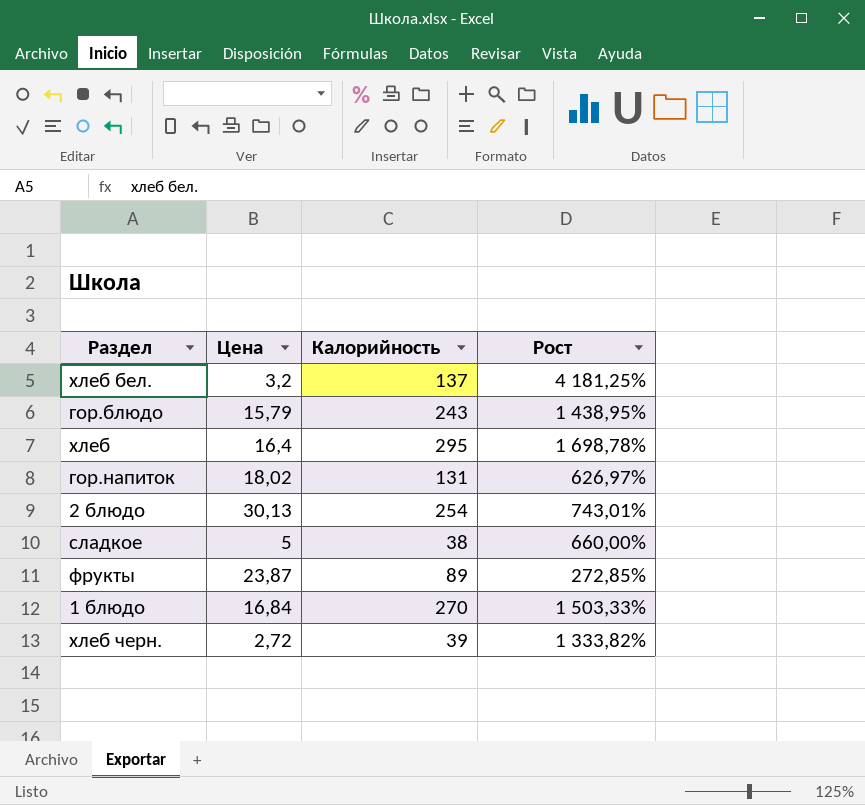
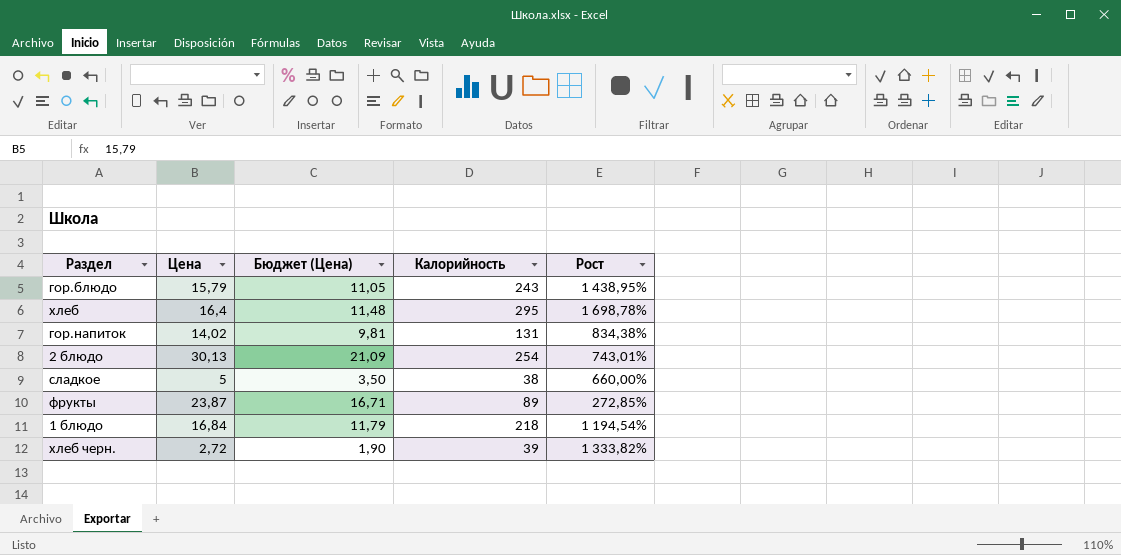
column Бюджет (Цена) | formula: none -> [Цена] * 0,7
row хлеб бел.: 3,2 | 137 | 4 181,25% -> none
гор.напиток | Цена: 18,02 -> 14,02
гор.напиток | Рост: 626,97% -> 834,38%
1 блюдо | Калорийность: 270 -> 218
1 блюдо | Рост: 1 503,33% -> 1 194,54%

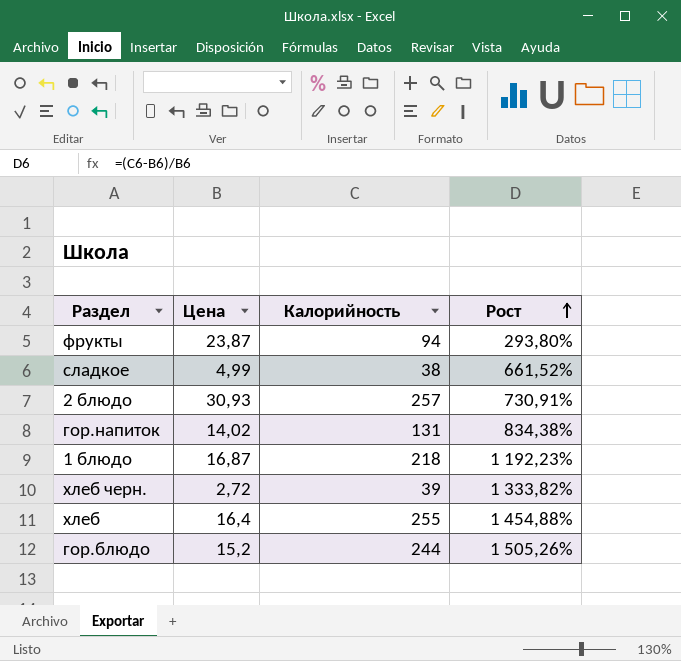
row order: none -> Рост ascending
column Бюджет (Цена) | formula: [Цена] * 0,7 -> none
фрукты | Калорийность: 89 -> 94
фрукты | Рост: 272,85% -> 293,80%
сладкое | Цена: 5 -> 4,99
сладкое | Рост: 660,00% -> 661,52%
2 блюдо | Цена: 30,13 -> 30,93
2 блюдо | Калорийность: 254 -> 257
2 блюдо | Рост: 743,01% -> 730,91%
1 блюдо | Цена: 16,84 -> 16,87
1 блюдо | Рост: 1 194,54% -> 1 192,23%
хлеб | Калорийность: 295 -> 255
хлеб | Рост: 1 698,78% -> 1 454,88%
гор.блюдо | Цена: 15,79 -> 15,2
гор.блюдо | Калорийность: 243 -> 244
гор.блюдо | Рост: 1 438,95% -> 1 505,26%

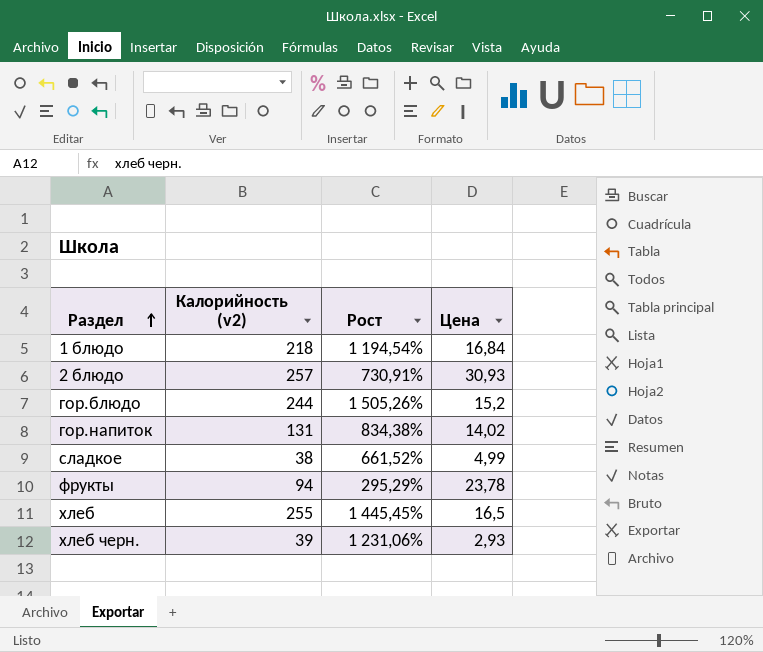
row order: Рост ascending -> Раздел ascending
column name: Калорийность -> Калорийность (v2)
column Цена | position: 2 -> 4
1 блюдо | Рост: 1 192,23% -> 1 194,54%
1 блюдо | Цена: 16,87 -> 16,84
фрукты | Рост: 293,80% -> 295,29%
фрукты | Цена: 23,87 -> 23,78
хлеб | Рост: 1 454,88% -> 1 445,45%
хлеб | Цена: 16,4 -> 16,5
хлеб черн. | Рост: 1 333,82% -> 1 231,06%
хлеб черн. | Цена: 2,72 -> 2,93

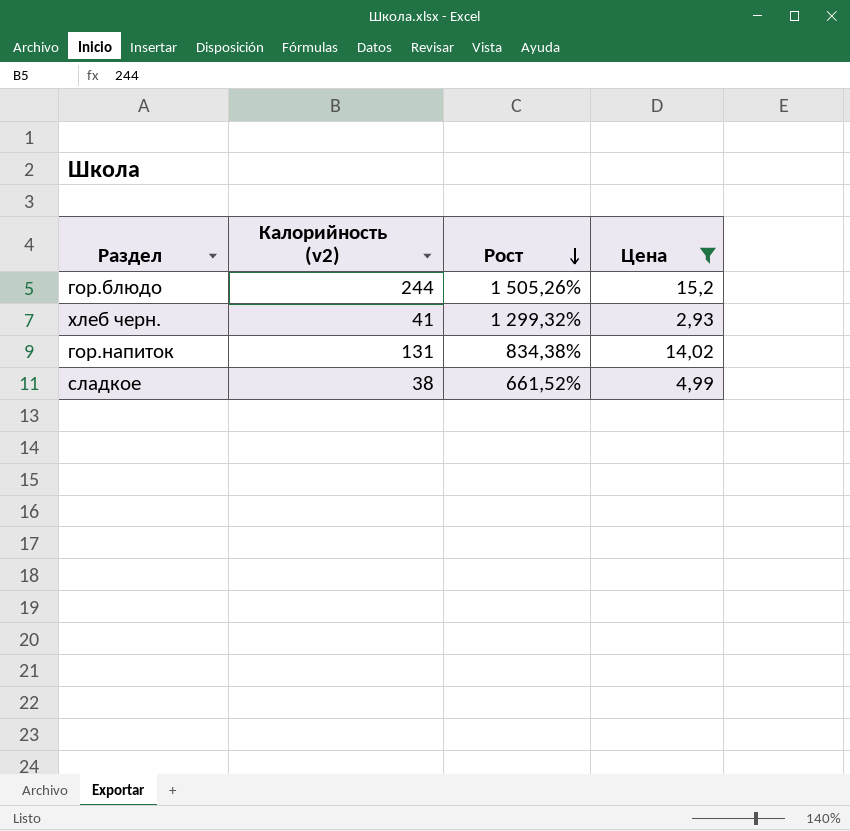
filter: none -> Цена <= 15,2
row order: Раздел ascending -> Рост descending
хлеб черн. | Калорийность (v2): 39 -> 41
хлеб черн. | Рост: 1 231,06% -> 1 299,32%

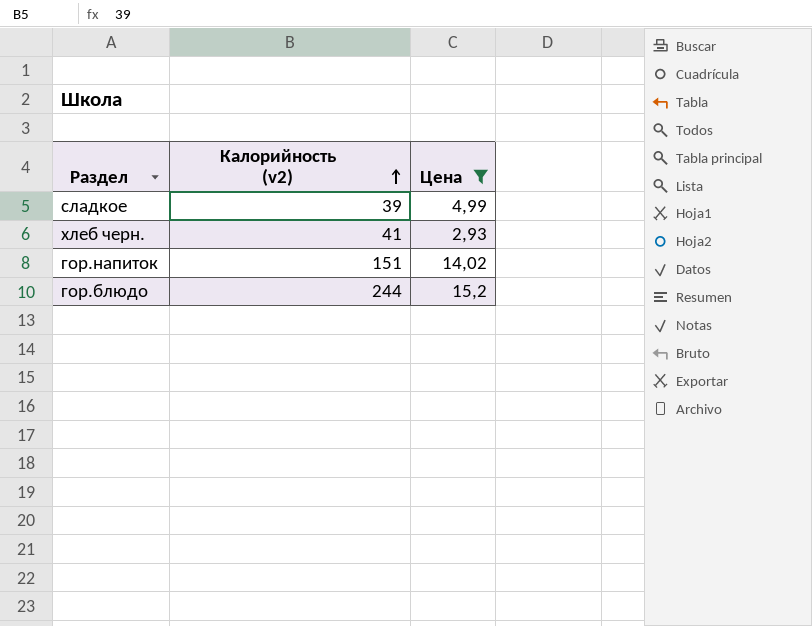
row order: Рост descending -> Калорийность (v2) ascending
column Рост | formula: ([Калорийность (v2)] - [Цена]) / [Цена] -> none
сладкое | Калорийность (v2): 38 -> 39
гор.напиток | Калорийность (v2): 131 -> 151

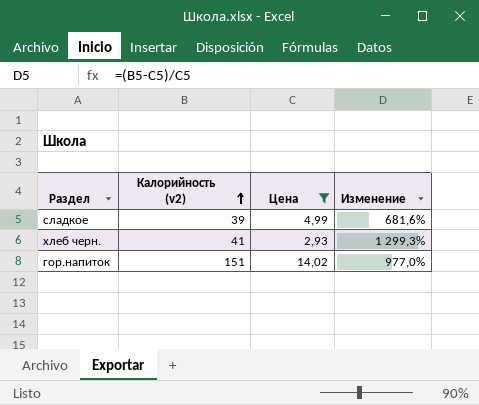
column Изменение | formula: none -> ([Калорийность (v2)] - [Цена]) / [Цена]
row гор.блюдо: 244 | 15,2 -> none

